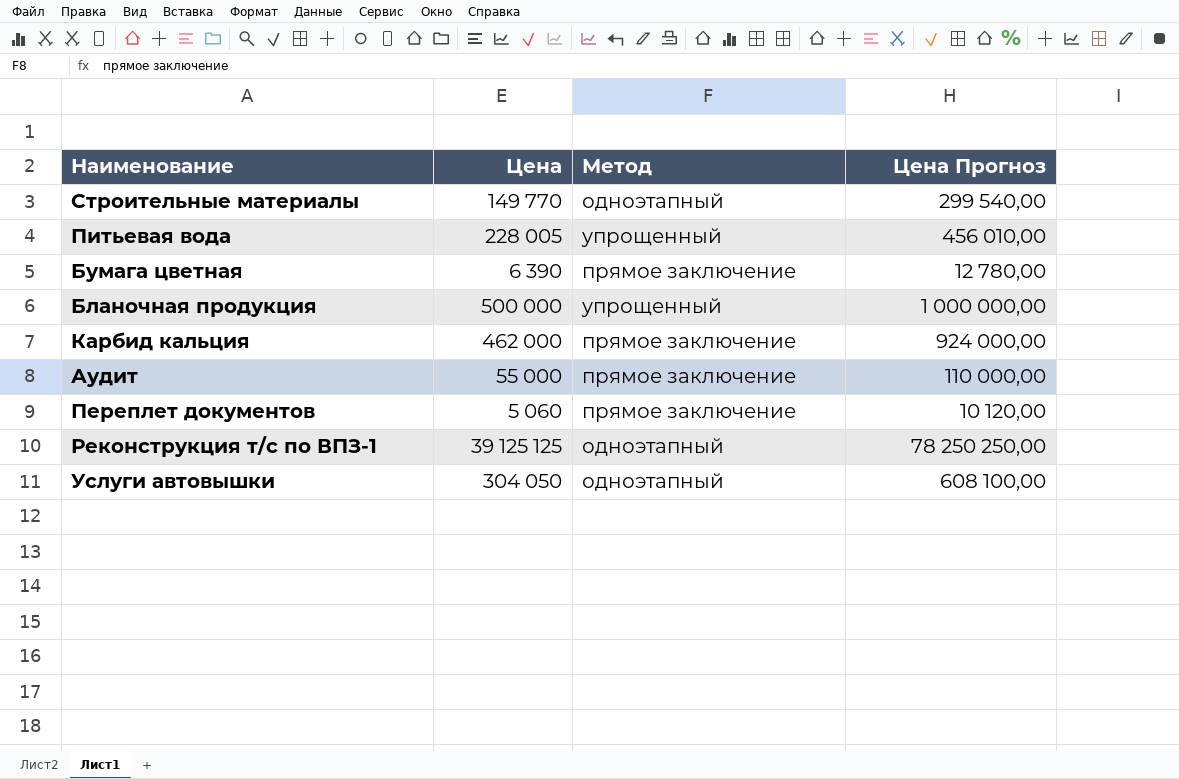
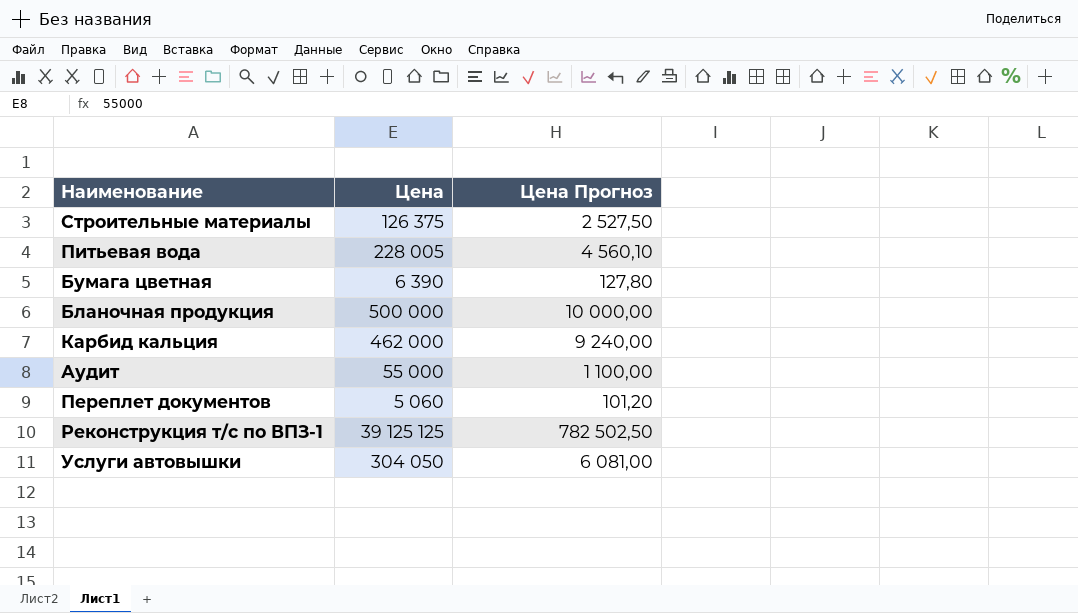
column Метод | position: 3 -> none
column Цена Прогноз | formula: [Цена] * 2 -> [Цена] * 0,02
Строительные материалы | Цена: 149 770 -> 126 375

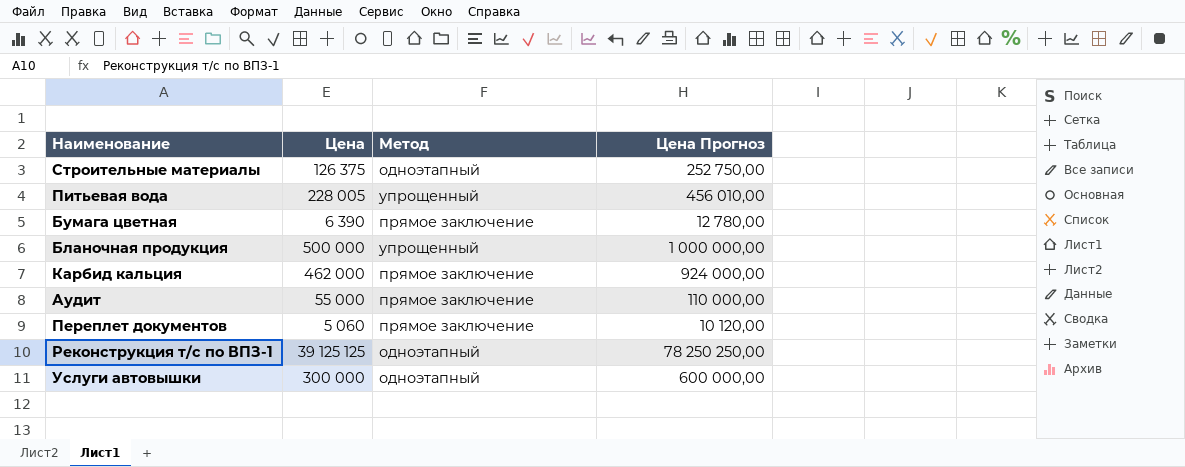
column Метод | position: none -> 3
column Цена Прогноз | formula: [Цена] * 0,02 -> [Цена] * 2
Услуги автовышки | Цена: 304 050 -> 300 000

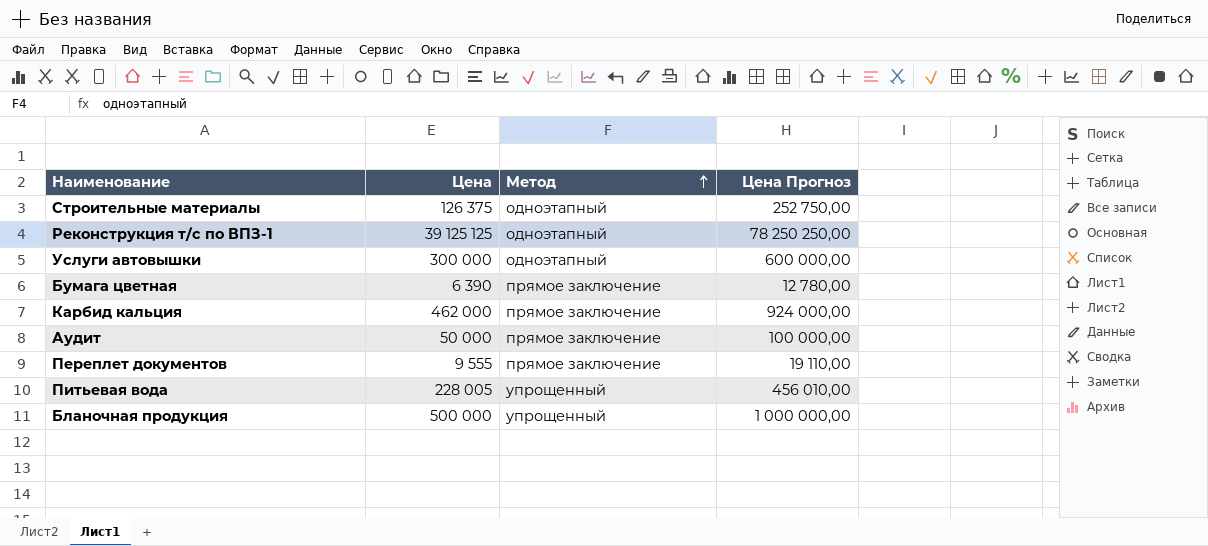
row order: none -> Метод ascending
Аудит | Цена: 55 000 -> 50 000
Аудит | Цена Прогноз: 110 000,00 -> 100 000,00
Переплет документов | Цена: 5 060 -> 9 555
Переплет документов | Цена Прогноз: 10 120,00 -> 19 110,00

